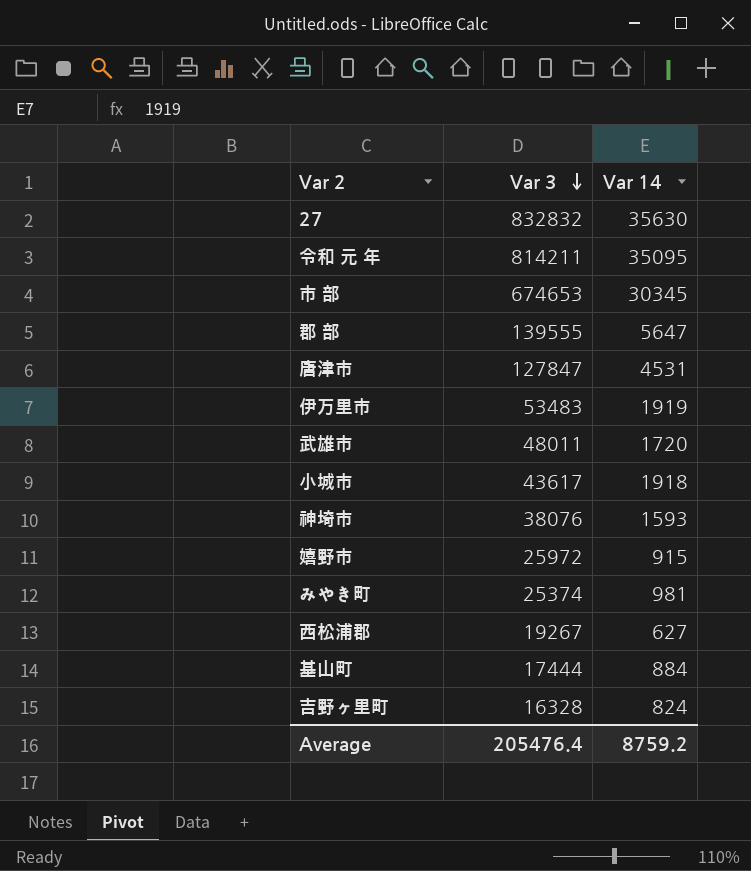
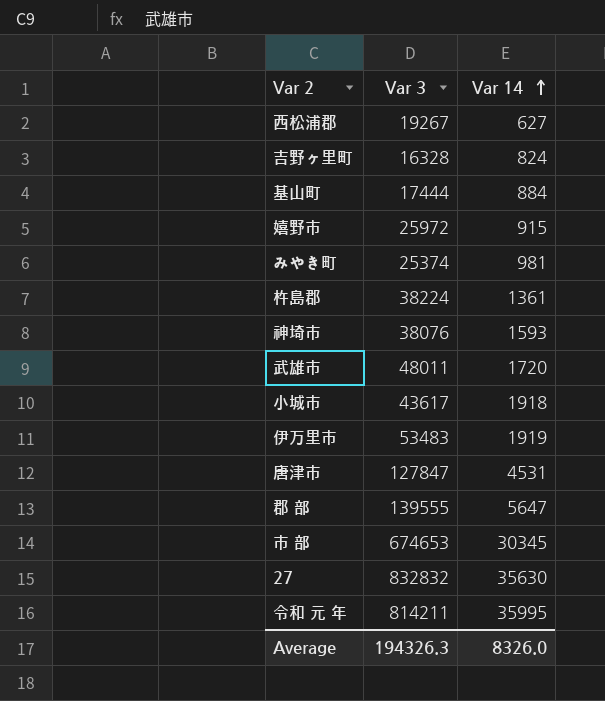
row order: Var 3 descending -> Var 14 ascending
row 杵島郡: none -> 38224 | 1361
令和 元 年 | Var 14: 35095 -> 35995
Average | Var 3: 205476.4 -> 194326.3
Average | Var 14: 8759.2 -> 8326.0

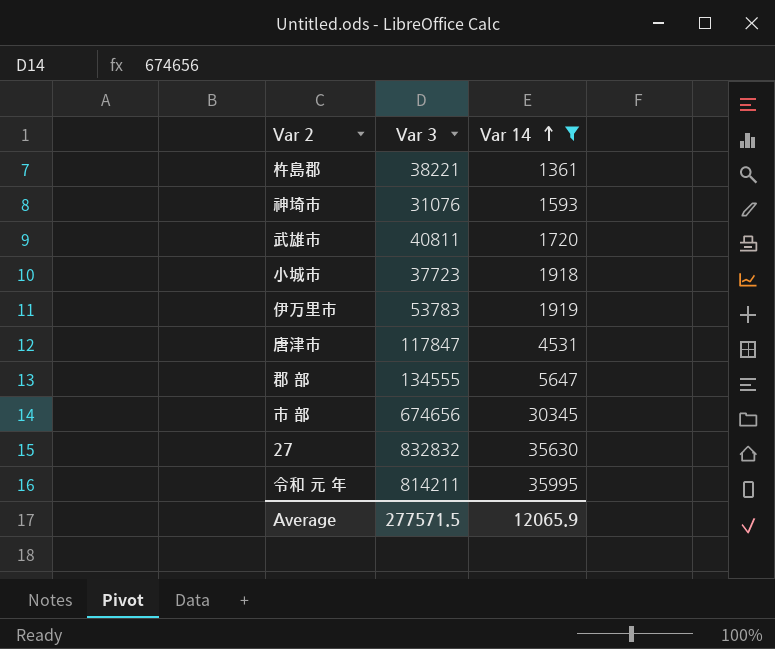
filter: none -> Var 14 >= 1361
杵島郡 | Var 3: 38224 -> 38221
神埼市 | Var 3: 38076 -> 31076
武雄市 | Var 3: 48011 -> 40811
小城市 | Var 3: 43617 -> 37723
伊万里市 | Var 3: 53483 -> 53783
唐津市 | Var 3: 127847 -> 117847
郡 部 | Var 3: 139555 -> 134555
市 部 | Var 3: 674653 -> 674656
Average | Var 3: 194326.3 -> 277571.5
Average | Var 14: 8326.0 -> 12065.9

